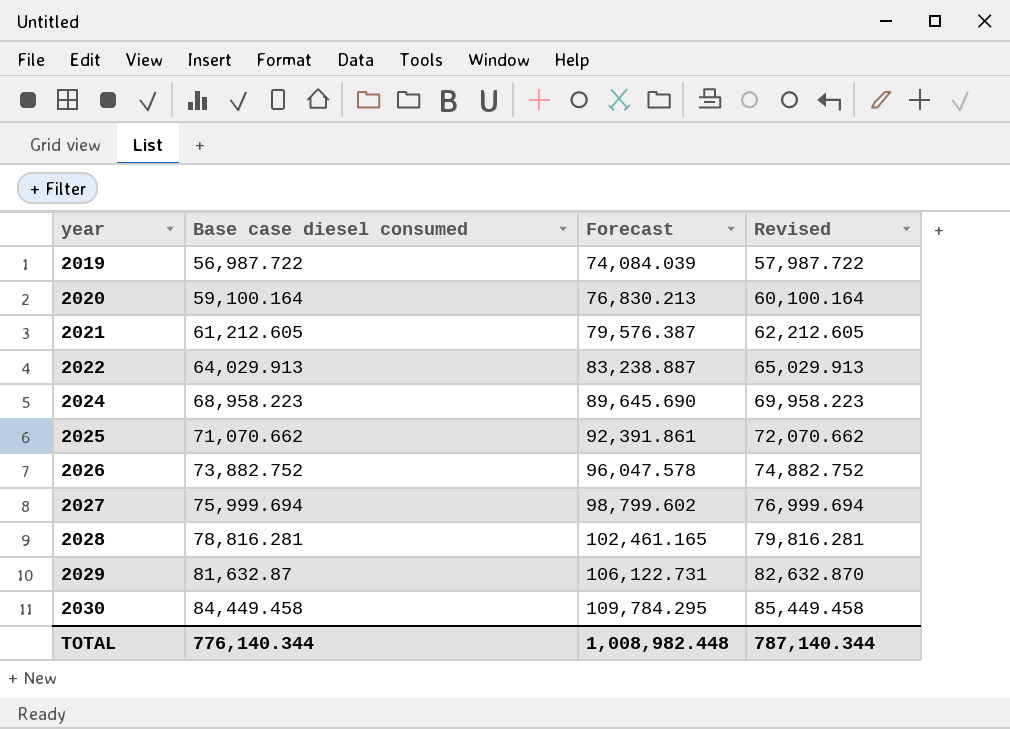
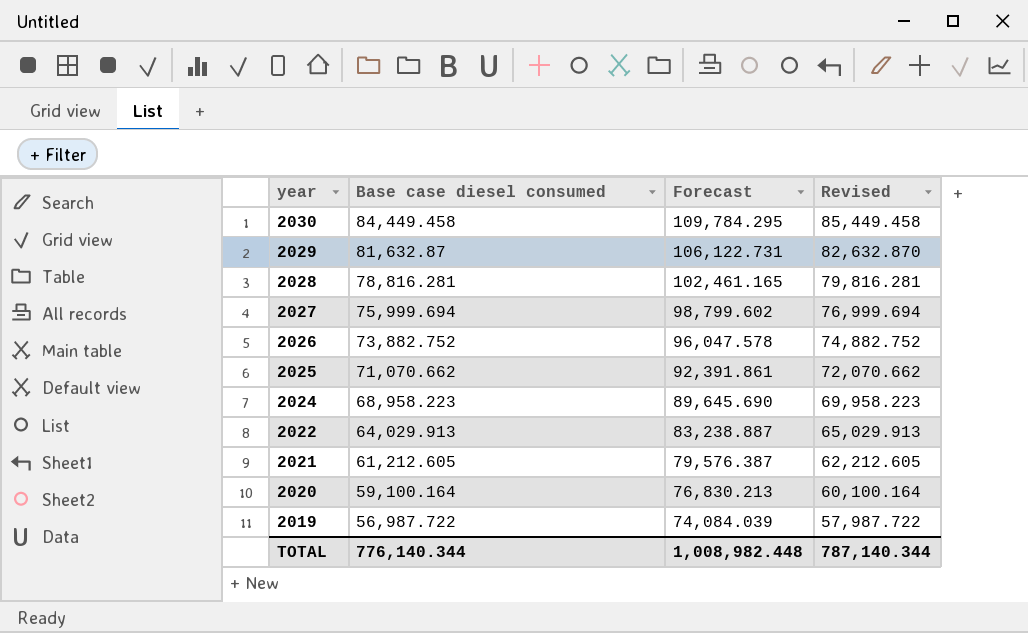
row order: year ascending -> year descending

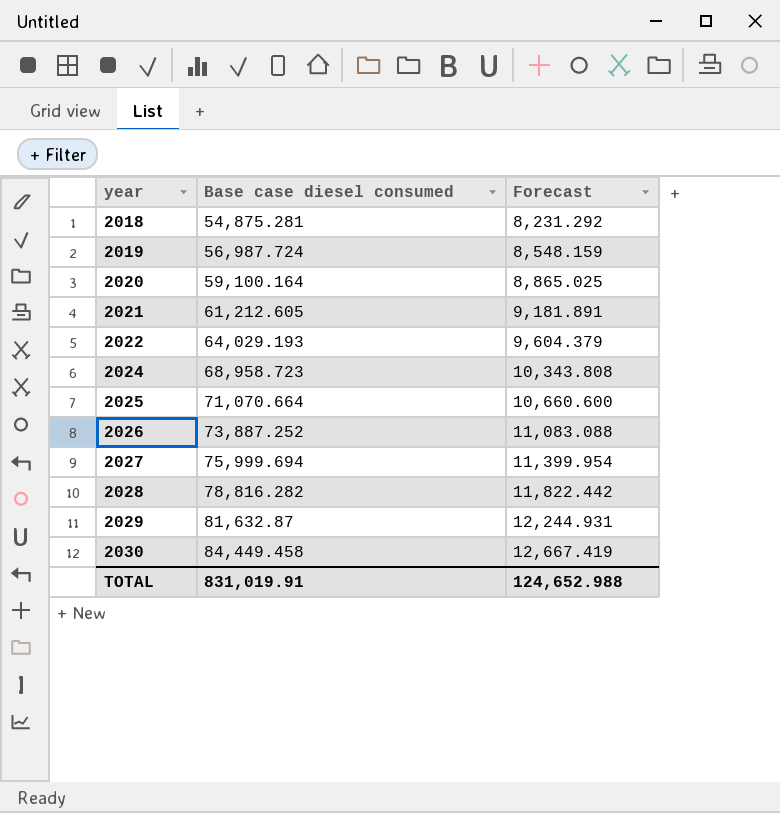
row order: year descending -> year ascending
column Revised | formula: [Base case diesel consumed] + 1000 -> none
column Forecast | formula: [Base case diesel consumed] * 1.3 -> [Base case diesel consumed] * 0.15
row 2018: none -> 54,875.281 | 8,231.292
2019 | Base case diesel consumed: 56,987.722 -> 56,987.724
2022 | Base case diesel consumed: 64,029.913 -> 64,029.193
2024 | Base case diesel consumed: 68,958.223 -> 68,958.723
2025 | Base case diesel consumed: 71,070.662 -> 71,070.664
2026 | Base case diesel consumed: 73,882.752 -> 73,887.252
2028 | Base case diesel consumed: 78,816.281 -> 78,816.282
TOTAL | Base case diesel consumed: 776,140.344 -> 831,019.91
TOTAL | Forecast: 1,008,982.448 -> 124,652.988

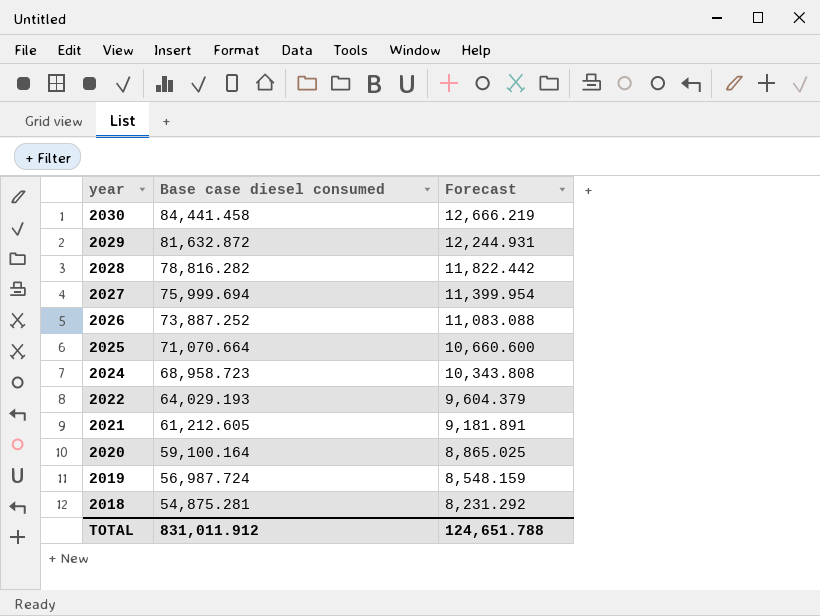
row order: year ascending -> year descending
2030 | Base case diesel consumed: 84,449.458 -> 84,441.458
2030 | Forecast: 12,667.419 -> 12,666.219
2029 | Base case diesel consumed: 81,632.87 -> 81,632.872
TOTAL | Base case diesel consumed: 831,019.91 -> 831,011.912
TOTAL | Forecast: 124,652.988 -> 124,651.788

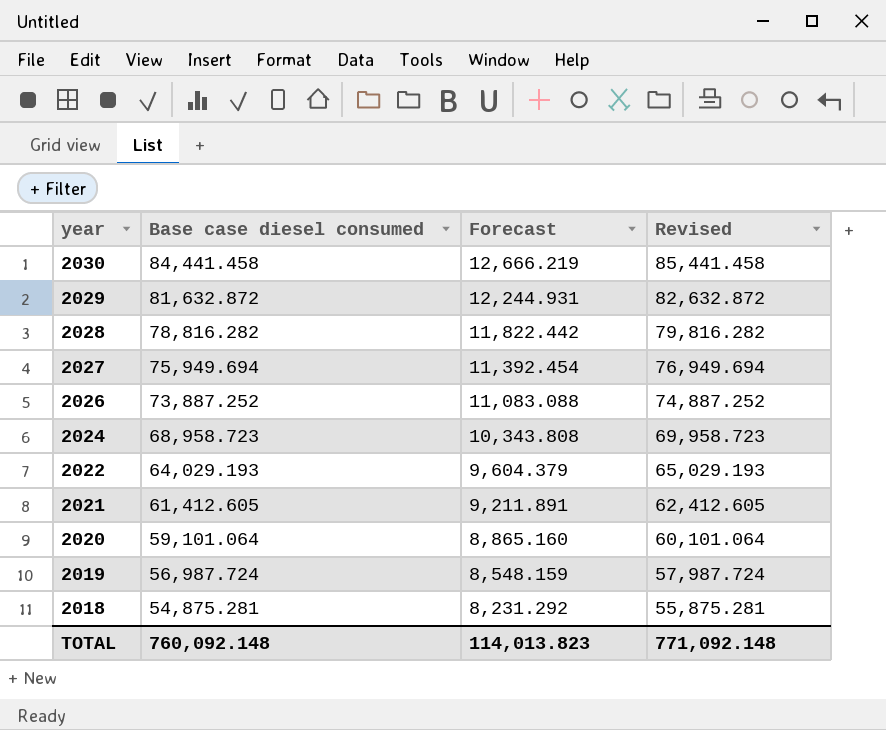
column Revised | formula: none -> [Base case diesel consumed] + 1000
row 2025: 71,070.664 | 10,660.600 -> none
2027 | Base case diesel consumed: 75,999.694 -> 75,949.694
2027 | Forecast: 11,399.954 -> 11,392.454
2021 | Base case diesel consumed: 61,212.605 -> 61,412.605
2021 | Forecast: 9,181.891 -> 9,211.891
2020 | Base case diesel consumed: 59,100.164 -> 59,101.064
2020 | Forecast: 8,865.025 -> 8,865.160
TOTAL | Base case diesel consumed: 831,011.912 -> 760,092.148
TOTAL | Forecast: 124,651.788 -> 114,013.823

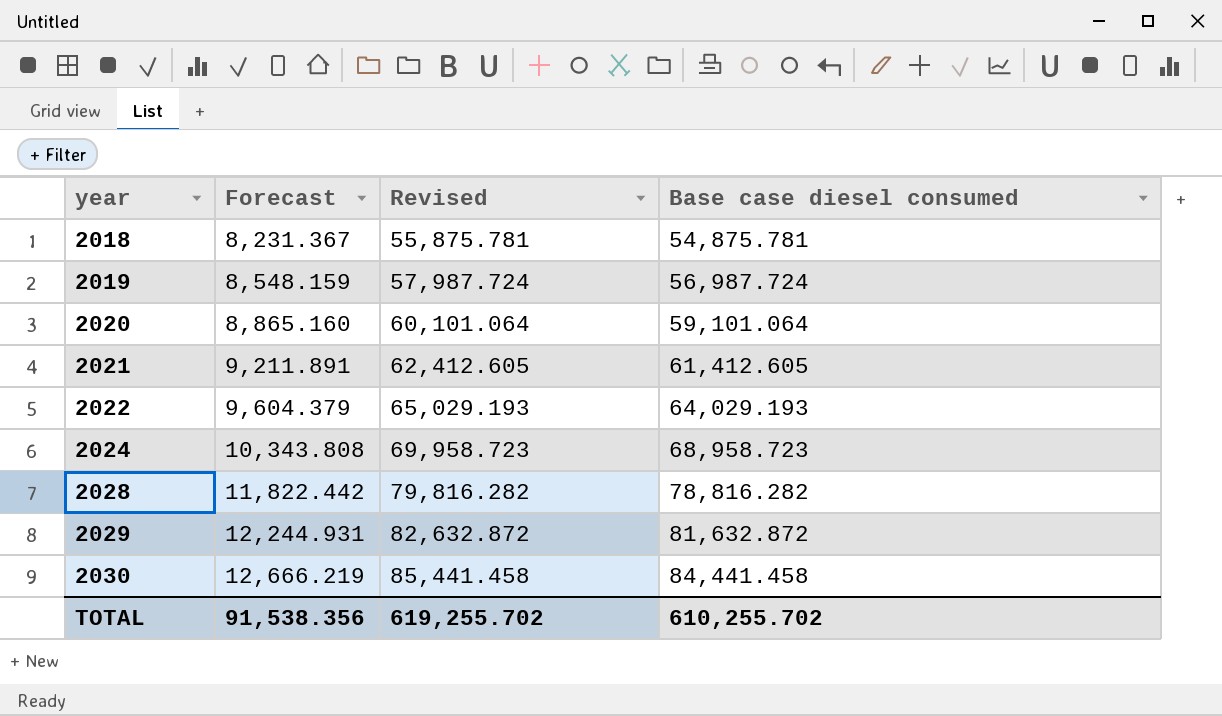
row order: year descending -> year ascending
column Base case diesel consumed | position: 2 -> 4
row 2027: 75,949.694 | 11,392.454 | 76,949.694 -> none
row 2026: 73,887.252 | 11,083.088 | 74,887.252 -> none
2018 | Forecast: 8,231.292 -> 8,231.367
2018 | Revised: 55,875.281 -> 55,875.781
2018 | Base case diesel consumed: 54,875.281 -> 54,875.781
TOTAL | Forecast: 114,013.823 -> 91,538.356
TOTAL | Revised: 771,092.148 -> 619,255.702
TOTAL | Base case diesel consumed: 760,092.148 -> 610,255.702

